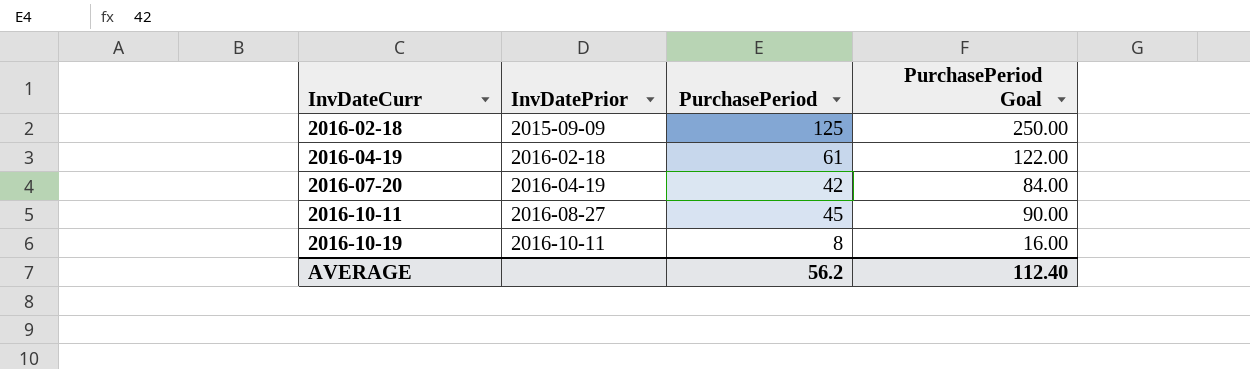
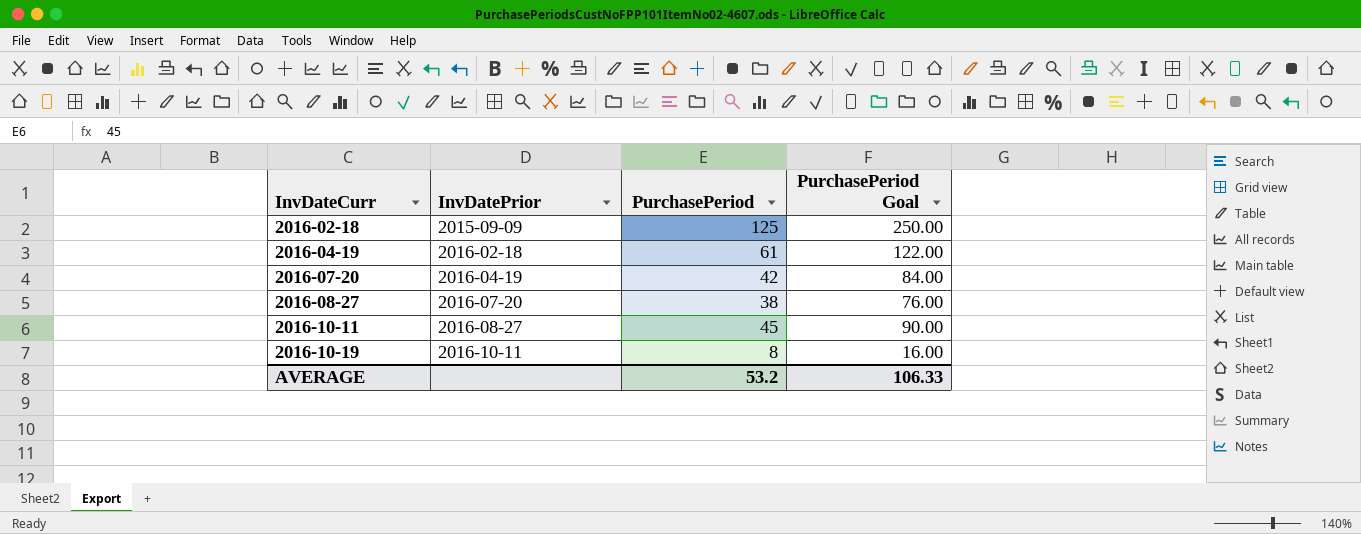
row 2016-08-27: none -> 2016-07-20 | 38 | 76.00
AVERAGE | PurchasePeriod: 56.2 -> 53.2
AVERAGE | PurchasePeriod Goal: 112.40 -> 106.33

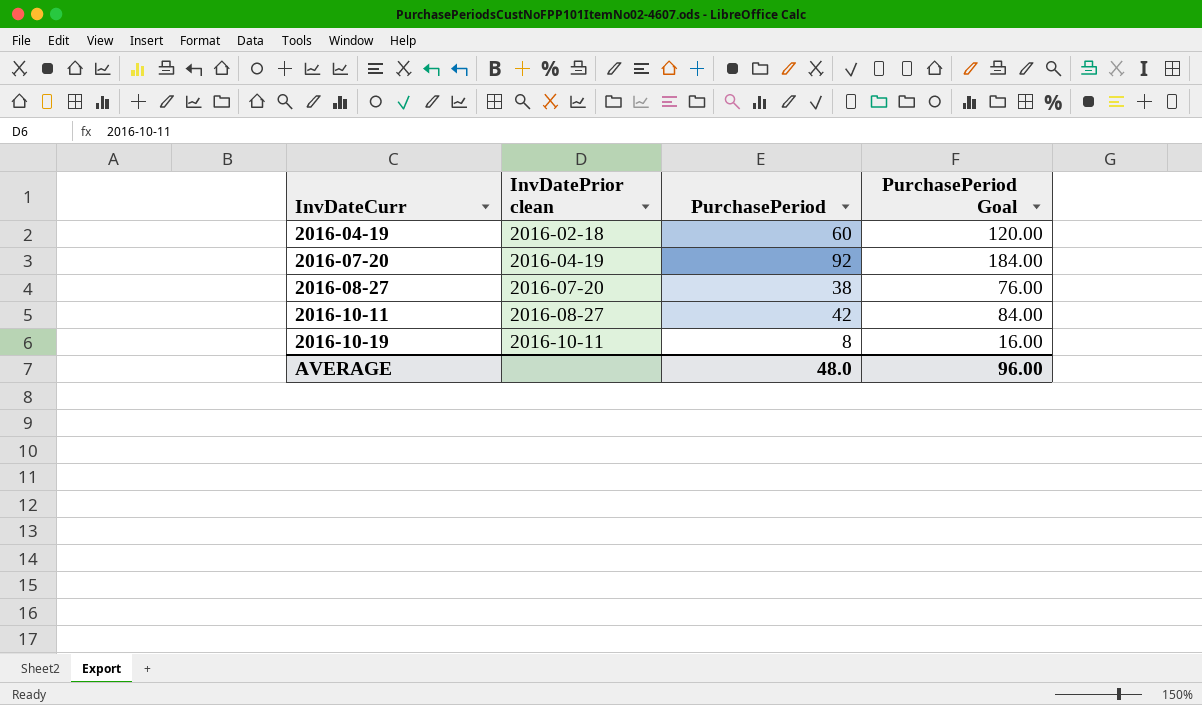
column name: InvDatePrior -> InvDatePrior clean
row 2016-02-18: 2015-09-09 | 125 | 250.00 -> none
2016-04-19 | PurchasePeriod: 61 -> 60
2016-04-19 | PurchasePeriod Goal: 122.00 -> 120.00
2016-07-20 | PurchasePeriod: 42 -> 92
2016-07-20 | PurchasePeriod Goal: 84.00 -> 184.00
2016-10-11 | PurchasePeriod: 45 -> 42
2016-10-11 | PurchasePeriod Goal: 90.00 -> 84.00
AVERAGE | PurchasePeriod: 53.2 -> 48.0
AVERAGE | PurchasePeriod Goal: 106.33 -> 96.00

